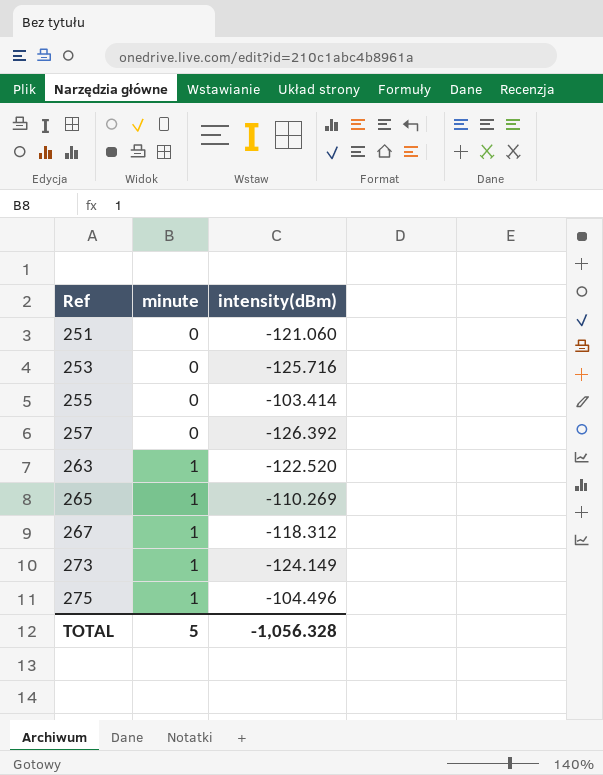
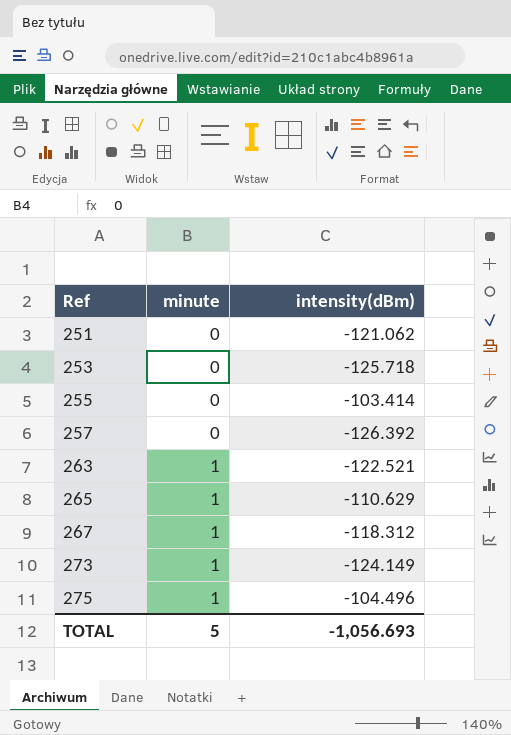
251 | intensity(dBm): -121.060 -> -121.062
253 | intensity(dBm): -125.716 -> -125.718
263 | intensity(dBm): -122.520 -> -122.521
265 | intensity(dBm): -110.269 -> -110.629
TOTAL | intensity(dBm): -1,056.328 -> -1,056.693

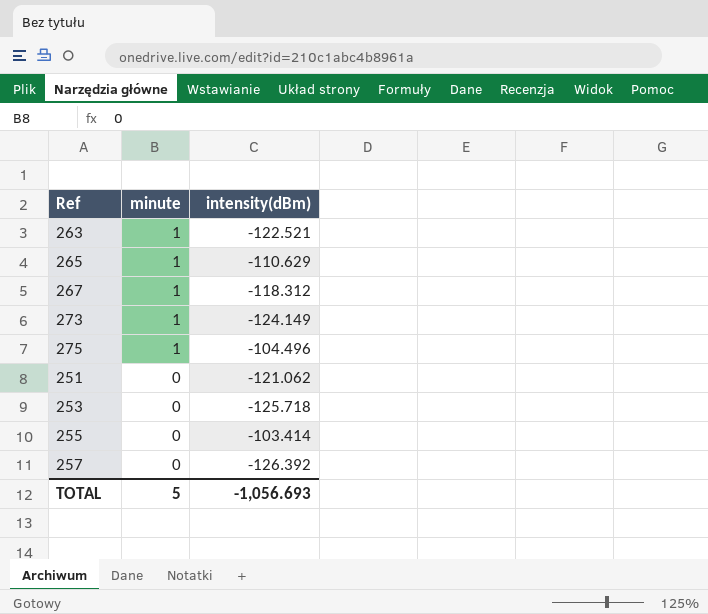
row order: Ref ascending -> minute descending

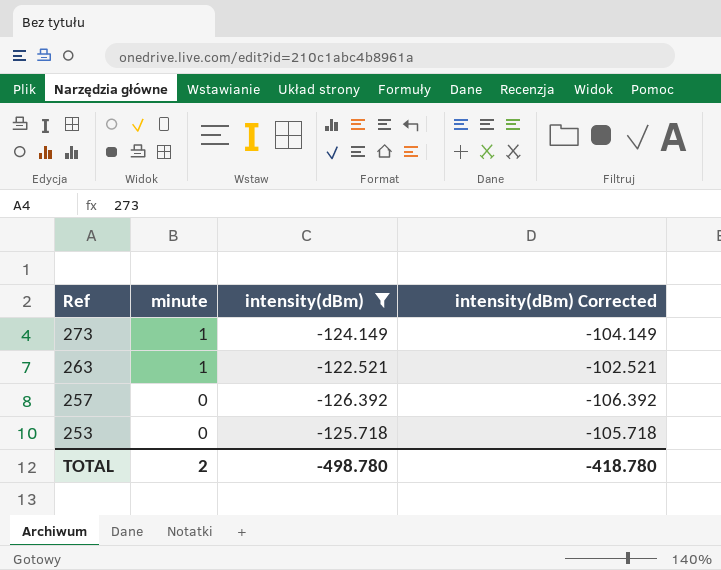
filter: none -> intensity(dBm) <= -122.521
row order: minute descending -> Ref descending
column intensity(dBm) Corrected | formula: none -> [intensity(dBm)] + 20
TOTAL | minute: 5 -> 2
TOTAL | intensity(dBm): -1,056.693 -> -498.780

